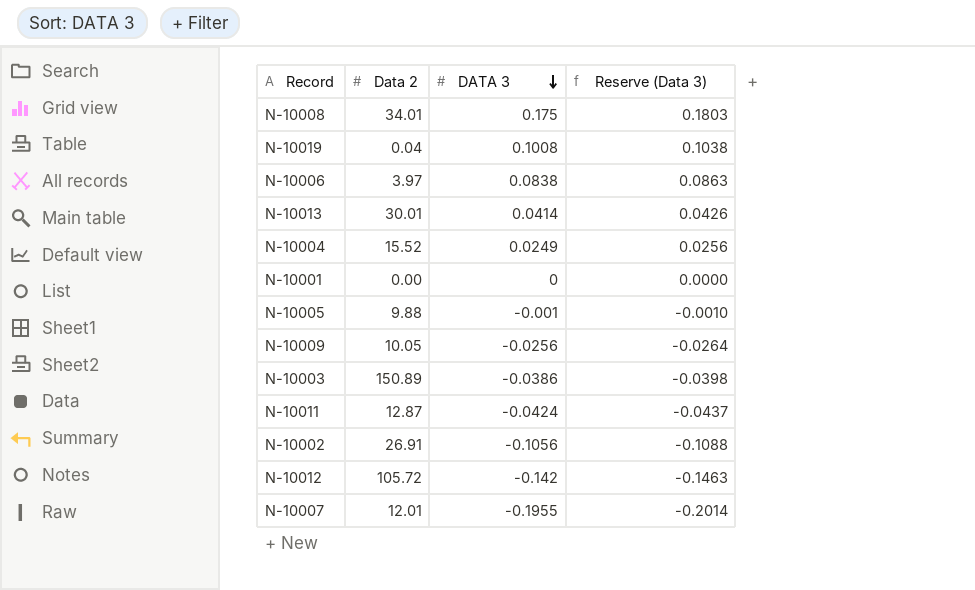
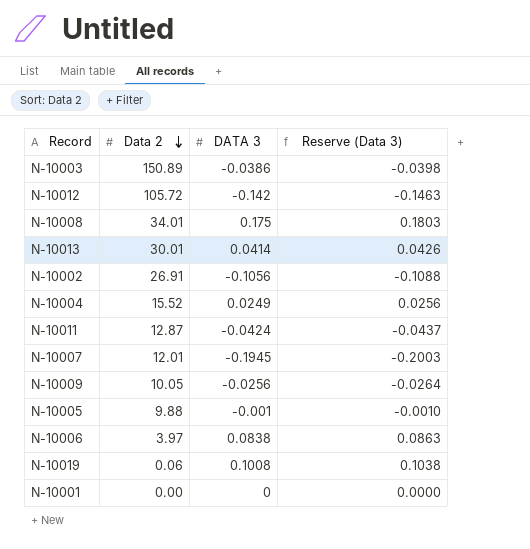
row order: DATA 3 descending -> Data 2 descending
N-10007 | DATA 3: -0.1955 -> -0.1945
N-10007 | Reserve (Data 3): -0.2014 -> -0.2003
N-10019 | Data 2: 0.04 -> 0.06

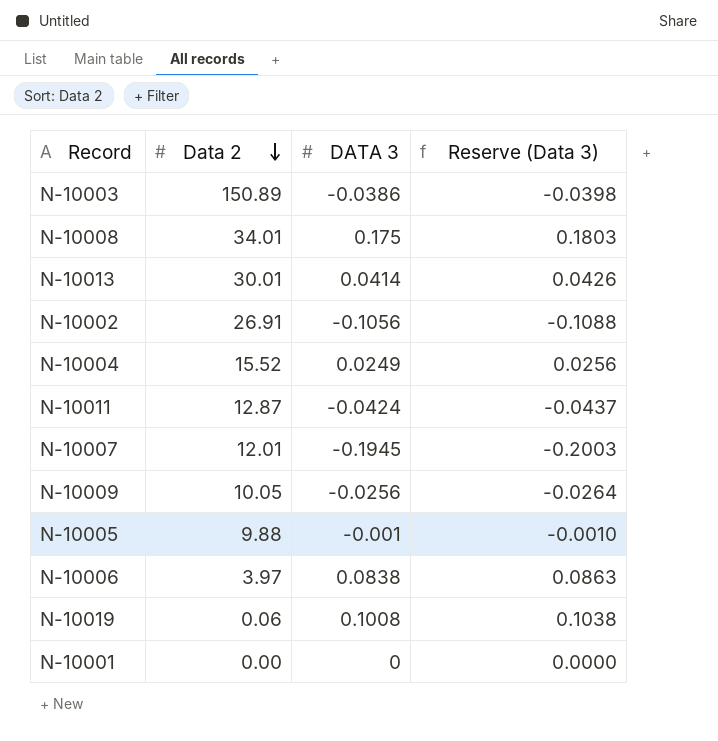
row N-10012: 105.72 | -0.142 | -0.1463 -> none

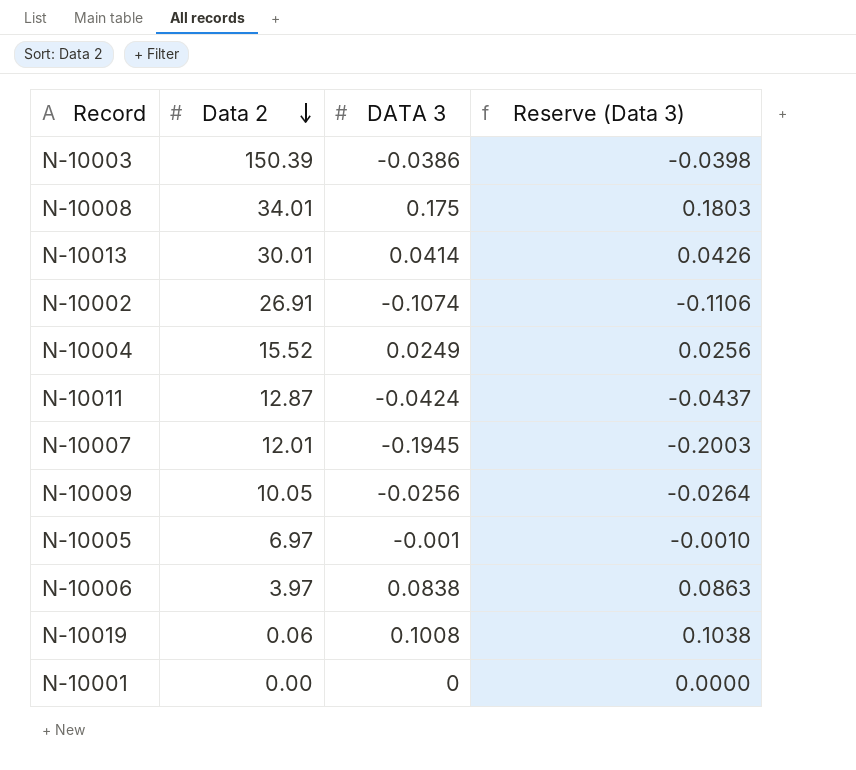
N-10003 | Data 2: 150.89 -> 150.39
N-10002 | DATA 3: -0.1056 -> -0.1074
N-10002 | Reserve (Data 3): -0.1088 -> -0.1106
N-10005 | Data 2: 9.88 -> 6.97

